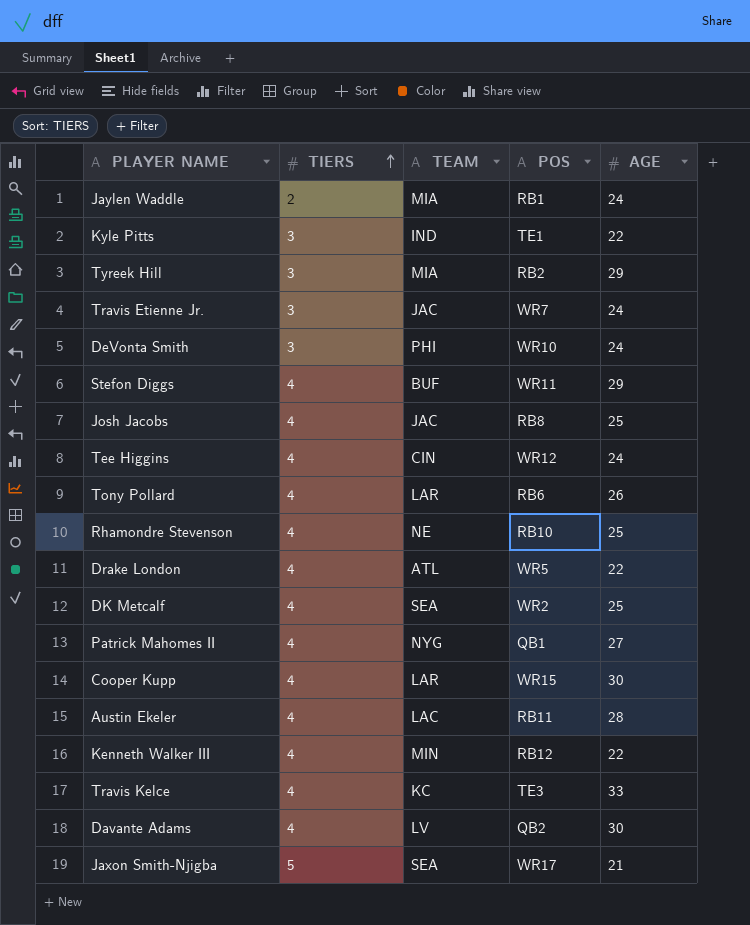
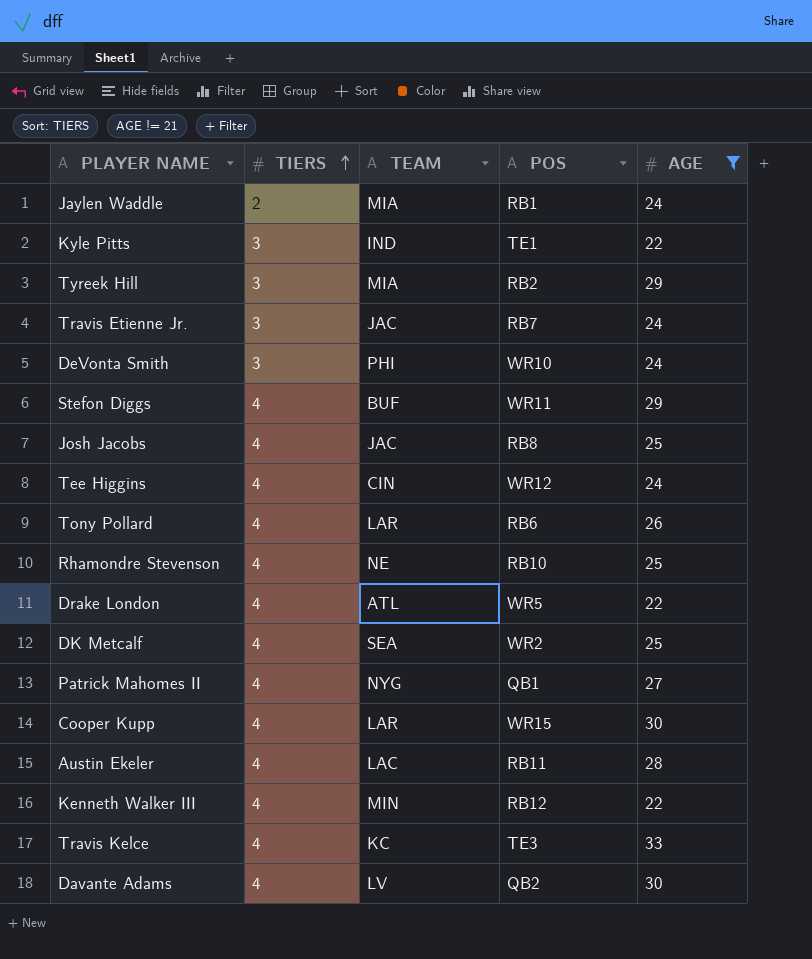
filter: none -> AGE != 21
Travis Etienne Jr. | POS: WR7 -> RB7

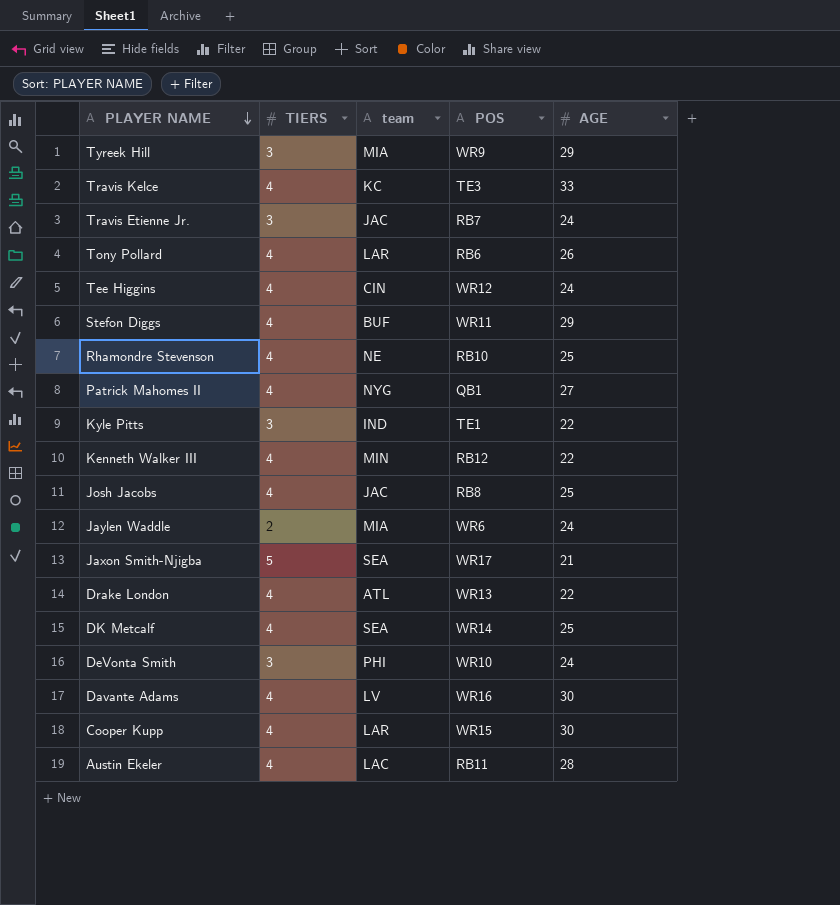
filter: AGE != 21 -> none
row order: TIERS ascending -> PLAYER NAME descending
column name: TEAM -> team
Tyreek Hill | POS: RB2 -> WR9
Jaylen Waddle | POS: RB1 -> WR6
Drake London | POS: WR5 -> WR13
DK Metcalf | POS: WR2 -> WR14
Davante Adams | POS: QB2 -> WR16

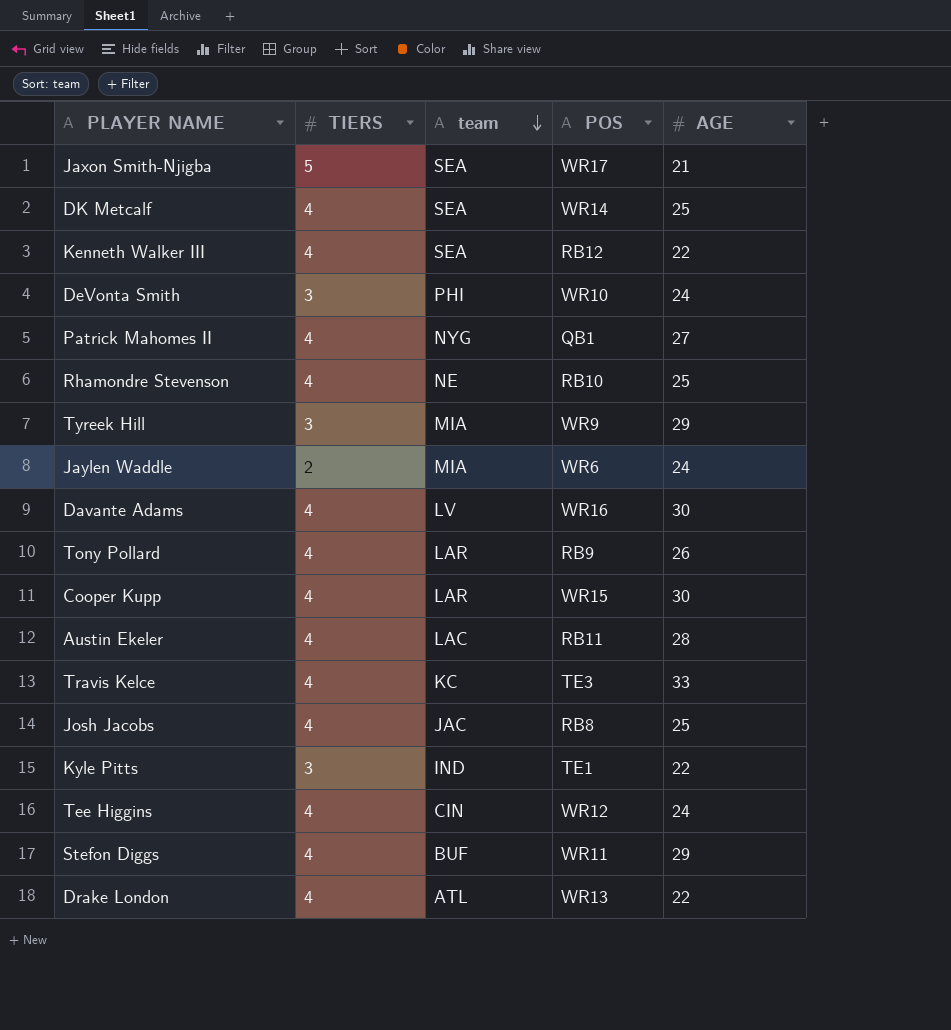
row order: PLAYER NAME descending -> team descending
row Travis Etienne Jr.: 3 | JAC | RB7 | 24 -> none
Kenneth Walker III | team: MIN -> SEA
Tony Pollard | POS: RB6 -> RB9

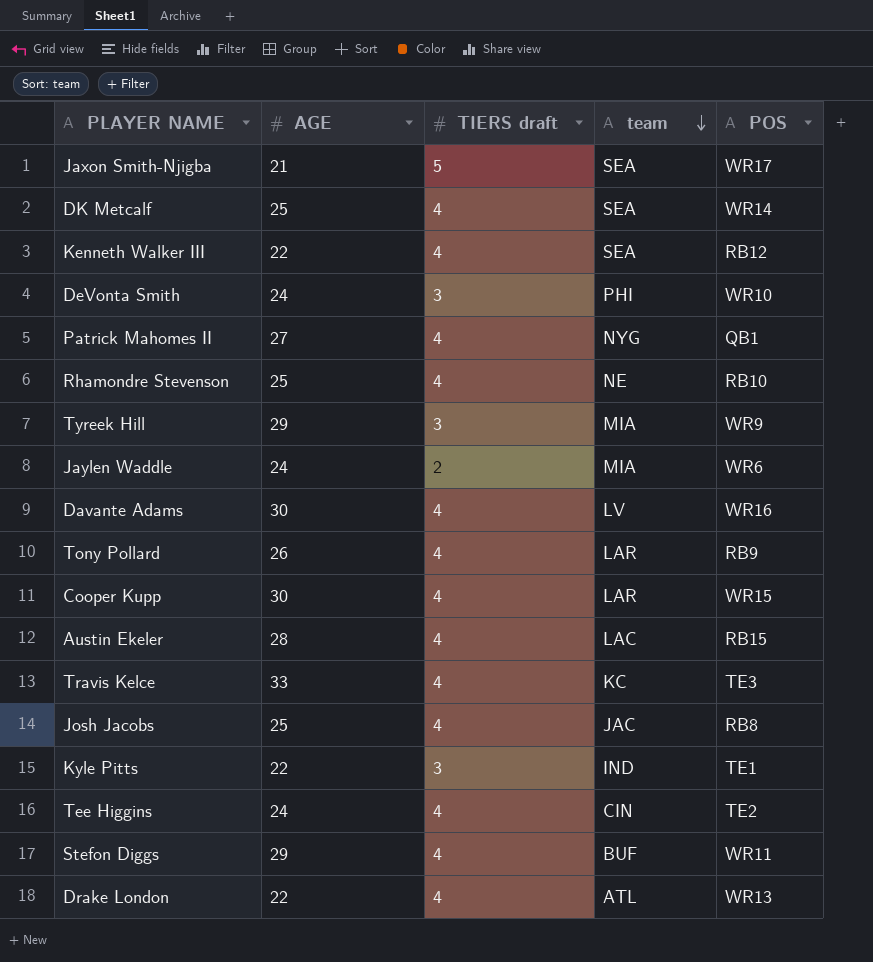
column AGE | position: 5 -> 2
column name: TIERS -> TIERS draft
Austin Ekeler | POS: RB11 -> RB15
Tee Higgins | POS: WR12 -> TE2

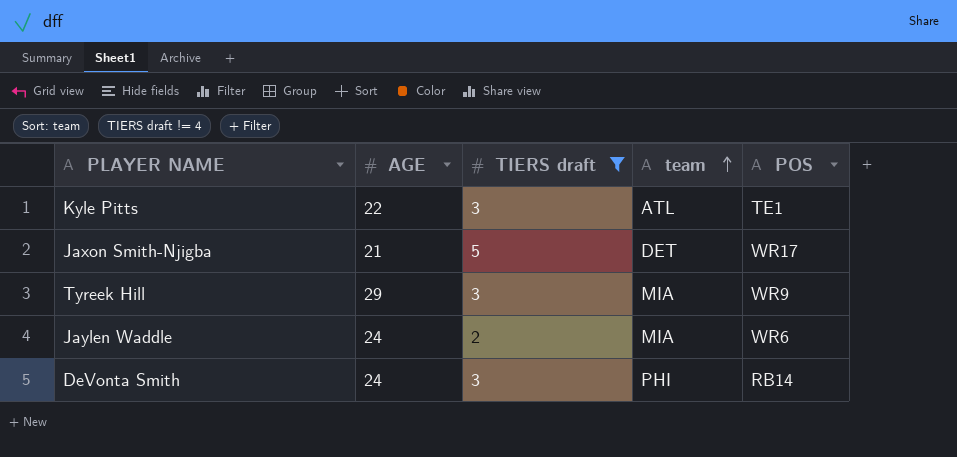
filter: none -> TIERS draft != 4
row order: team descending -> team ascending
Kyle Pitts | team: IND -> ATL
Jaxon Smith-Njigba | team: SEA -> DET
DeVonta Smith | POS: WR10 -> RB14

